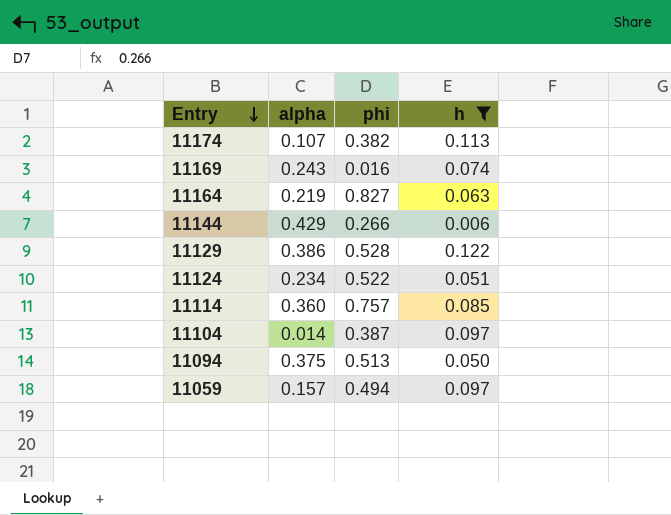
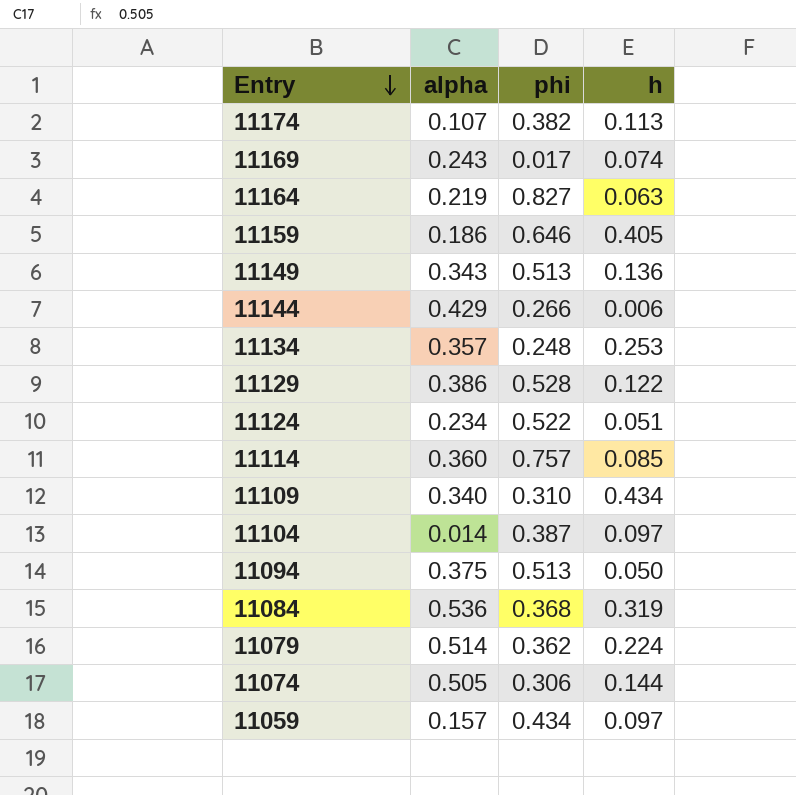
filter: h <= 0.122 -> none
11169 | phi: 0.016 -> 0.017
11059 | phi: 0.494 -> 0.434

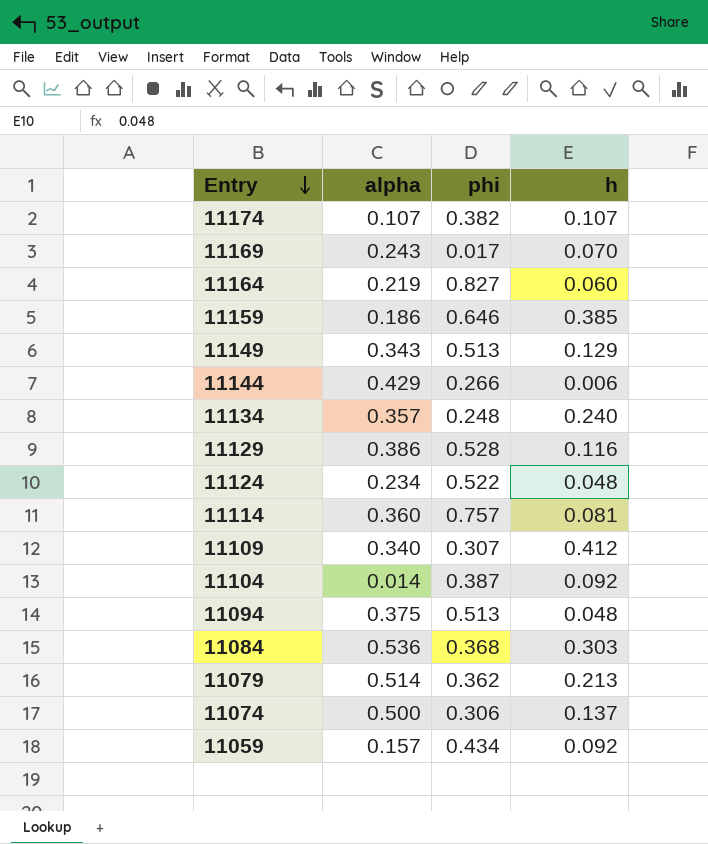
11174 | h: 0.113 -> 0.107
11169 | h: 0.074 -> 0.070
11164 | h: 0.063 -> 0.060
11159 | h: 0.405 -> 0.385
11149 | h: 0.136 -> 0.129
11134 | h: 0.253 -> 0.240
11129 | h: 0.122 -> 0.116
11124 | h: 0.051 -> 0.048
11114 | h: 0.085 -> 0.081
11109 | phi: 0.310 -> 0.307
11109 | h: 0.434 -> 0.412
11104 | h: 0.097 -> 0.092
11094 | h: 0.050 -> 0.048
11084 | h: 0.319 -> 0.303
11079 | h: 0.224 -> 0.213
11074 | alpha: 0.505 -> 0.500
11074 | h: 0.144 -> 0.137
11059 | h: 0.097 -> 0.092

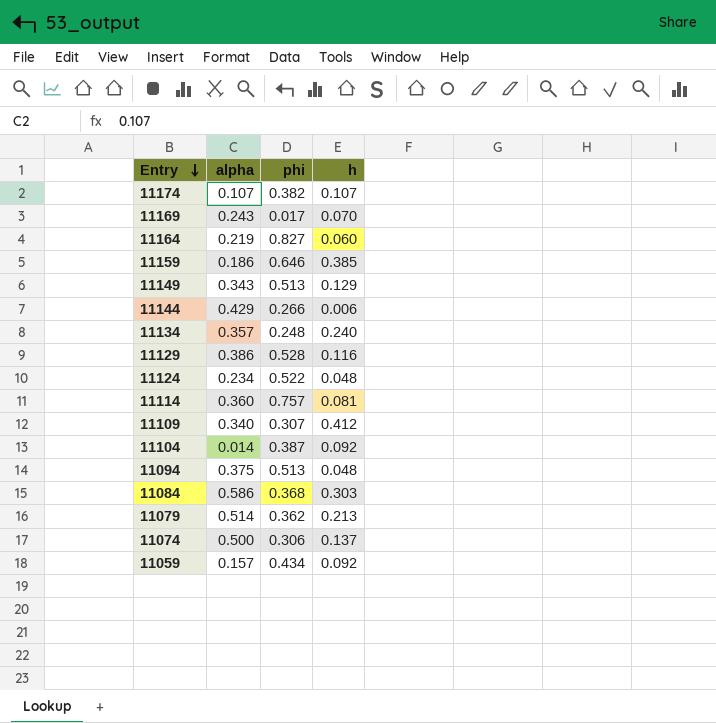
11084 | alpha: 0.536 -> 0.586

